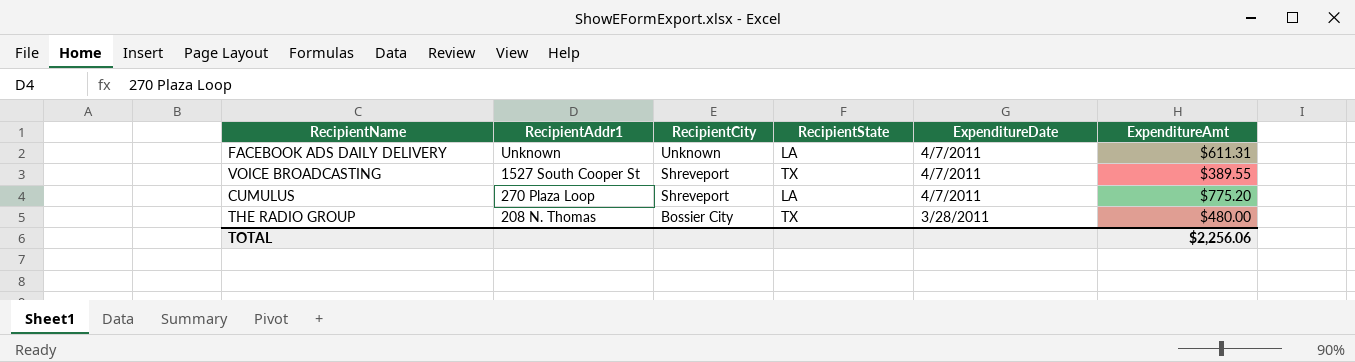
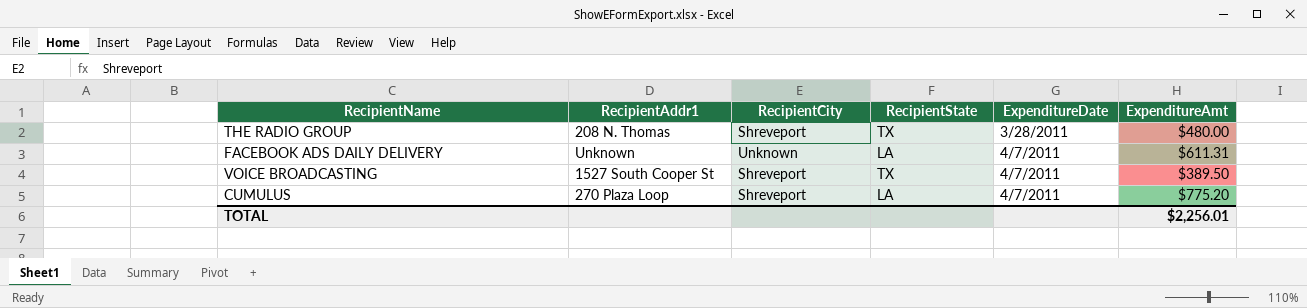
row order: RecipientAddr1 descending -> ExpenditureDate ascending
THE RADIO GROUP | RecipientCity: Bossier City -> Shreveport
VOICE BROADCASTING | ExpenditureAmt: $389.55 -> $389.50
TOTAL | ExpenditureAmt: $2,256.06 -> $2,256.01

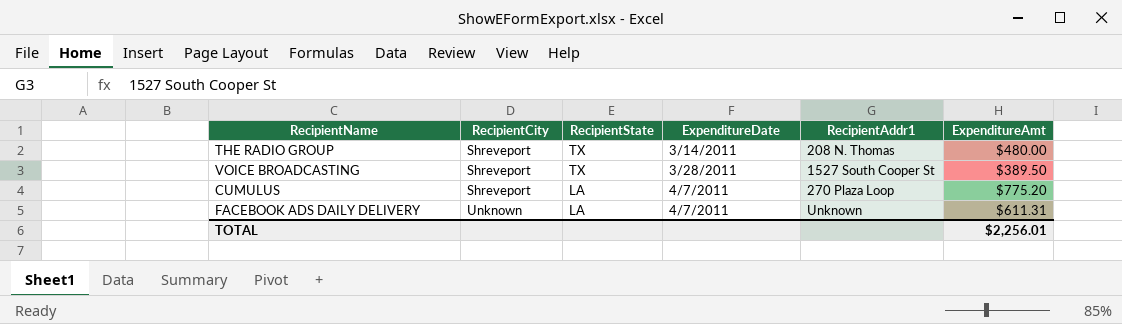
row order: ExpenditureDate ascending -> RecipientCity ascending
column RecipientAddr1 | position: 2 -> 5
THE RADIO GROUP | ExpenditureDate: 3/28/2011 -> 3/14/2011
VOICE BROADCASTING | ExpenditureDate: 4/7/2011 -> 3/28/2011

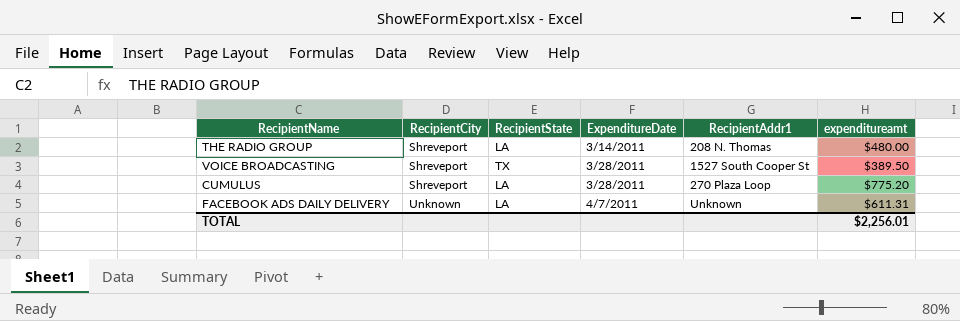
column name: ExpenditureAmt -> expenditureamt
THE RADIO GROUP | RecipientState: TX -> LA
CUMULUS | ExpenditureDate: 4/7/2011 -> 3/28/2011

